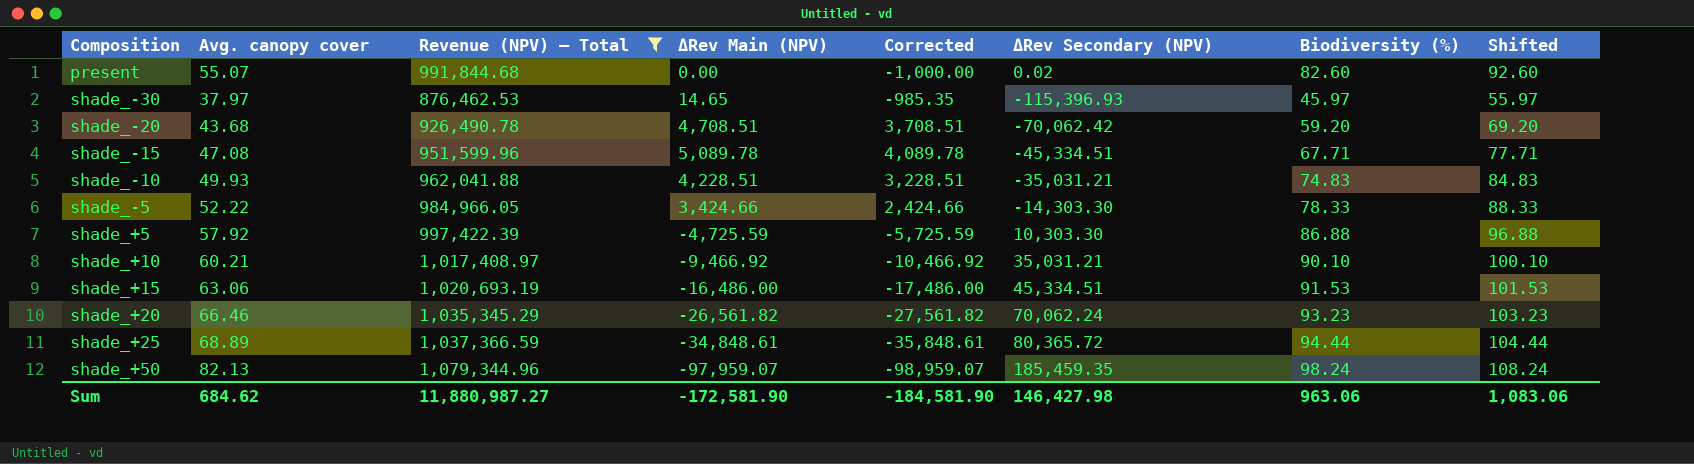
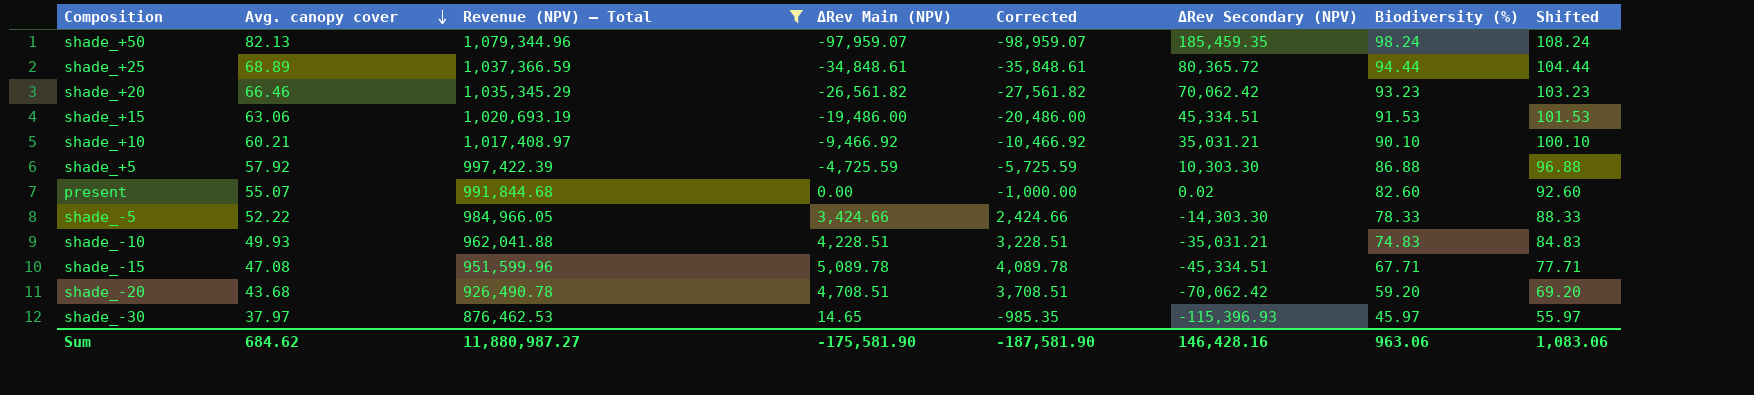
row order: none -> Avg. canopy cover descending
shade_+20 | ΔRev Secondary (NPV): 70,062.24 -> 70,062.42
shade_+15 | ΔRev Main (NPV): -16,486.00 -> -19,486.00
shade_+15 | Corrected: -17,486.00 -> -20,486.00
Sum | ΔRev Main (NPV): -172,581.90 -> -175,581.90
Sum | Corrected: -184,581.90 -> -187,581.90
Sum | ΔRev Secondary (NPV): 146,427.98 -> 146,428.16

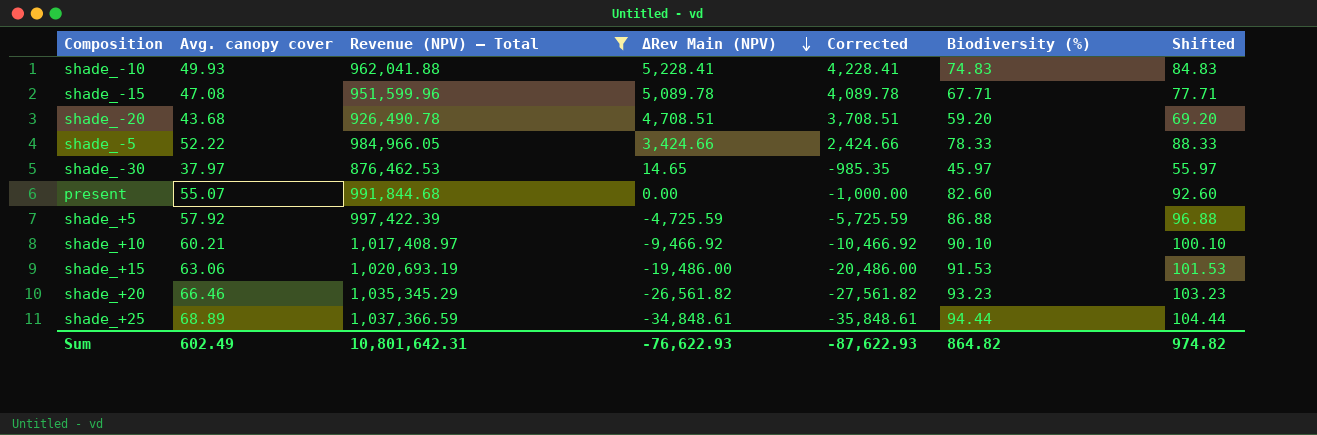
row order: Avg. canopy cover descending -> ΔRev Main (NPV) descending
column ΔRev Secondary (NPV) | position: 6 -> none
row shade_+50: 82.13 | 1,079,344.96 | -97,959.07 | -98,959.07 | 185,459.35 | 98.24 | 108.24 -> none
shade_-10 | ΔRev Main (NPV): 4,228.51 -> 5,228.41
shade_-10 | Corrected: 3,228.51 -> 4,228.41
Sum | Avg. canopy cover: 684.62 -> 602.49
Sum | Revenue (NPV) – Total: 11,880,987.27 -> 10,801,642.31
Sum | ΔRev Main (NPV): -175,581.90 -> -76,622.93
Sum | Corrected: -187,581.90 -> -87,622.93
Sum | Biodiversity (%): 963.06 -> 864.82
Sum | Shifted: 1,083.06 -> 974.82

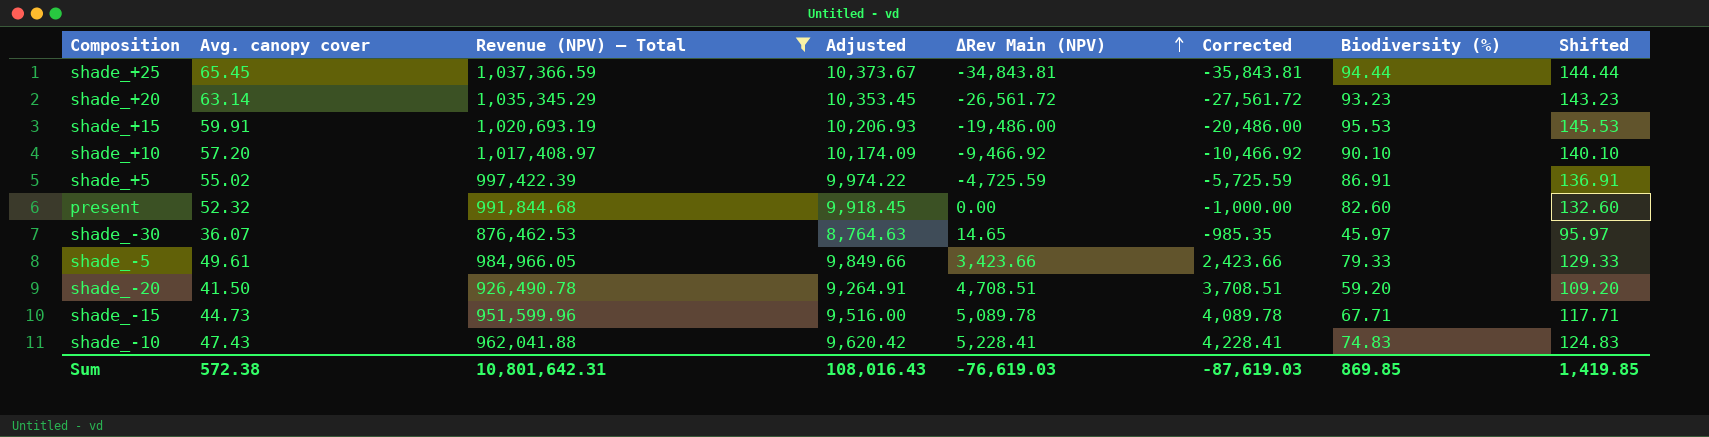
row order: ΔRev Main (NPV) descending -> ΔRev Main (NPV) ascending
column Adjusted | formula: none -> [Revenue (NPV) – Total] * 0.01
column Shifted | formula: [Biodiversity (%)] + 10 -> [Biodiversity (%)] + 50
shade_+25 | Avg. canopy cover: 68.89 -> 65.45
shade_+25 | ΔRev Main (NPV): -34,848.61 -> -34,843.81
shade_+25 | Corrected: -35,848.61 -> -35,843.81
shade_+20 | Avg. canopy cover: 66.46 -> 63.14
shade_+20 | ΔRev Main (NPV): -26,561.82 -> -26,561.72
shade_+20 | Corrected: -27,561.82 -> -27,561.72
shade_+15 | Avg. canopy cover: 63.06 -> 59.91
shade_+15 | Biodiversity (%): 91.53 -> 95.53
shade_+10 | Avg. canopy cover: 60.21 -> 57.20
shade_+5 | Avg. canopy cover: 57.92 -> 55.02
shade_+5 | Biodiversity (%): 86.88 -> 86.91
present | Avg. canopy cover: 55.07 -> 52.32
shade_-30 | Avg. canopy cover: 37.97 -> 36.07
shade_-5 | Avg. canopy cover: 52.22 -> 49.61
shade_-5 | ΔRev Main (NPV): 3,424.66 -> 3,423.66
shade_-5 | Corrected: 2,424.66 -> 2,423.66
shade_-5 | Biodiversity (%): 78.33 -> 79.33
shade_-20 | Avg. canopy cover: 43.68 -> 41.50
shade_-15 | Avg. canopy cover: 47.08 -> 44.73
shade_-10 | Avg. canopy cover: 49.93 -> 47.43
Sum | Avg. canopy cover: 602.49 -> 572.38
Sum | ΔRev Main (NPV): -76,622.93 -> -76,619.03
Sum | Corrected: -87,622.93 -> -87,619.03
Sum | Biodiversity (%): 864.82 -> 869.85
Sum | Shifted: 974.82 -> 1,419.85

